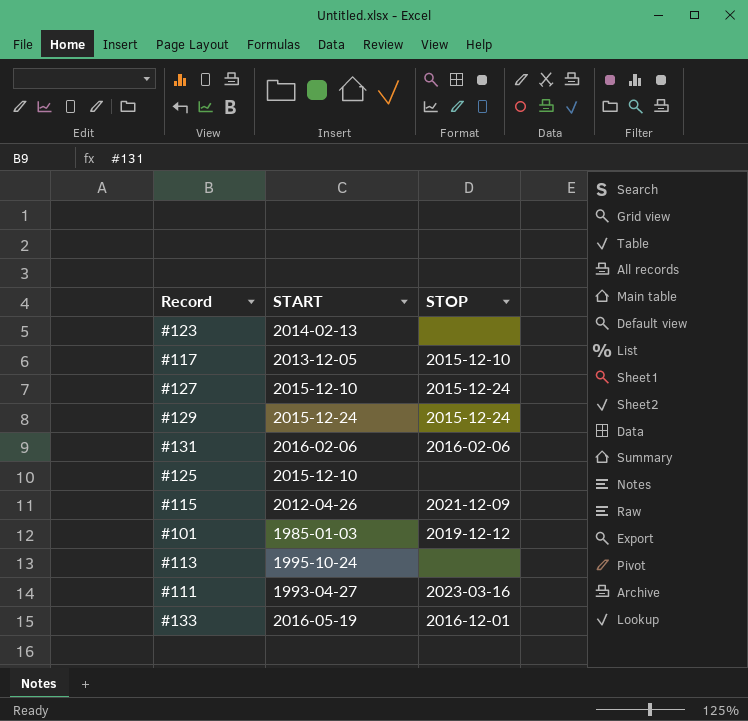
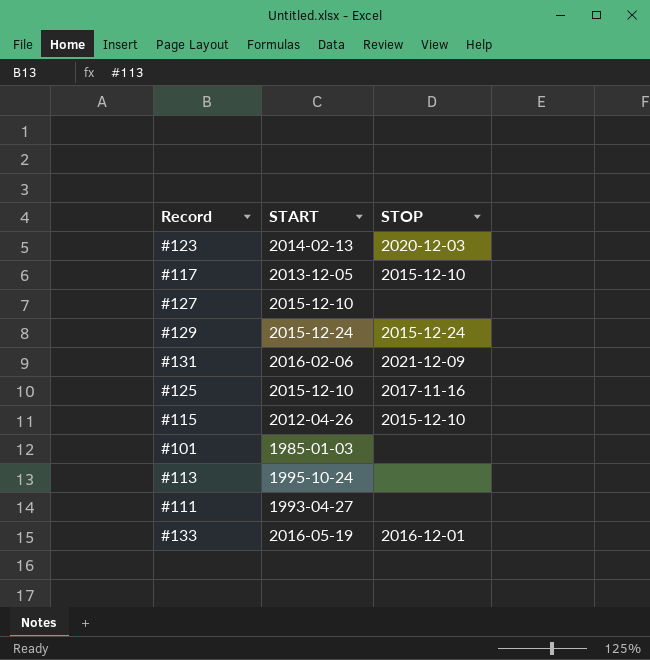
#123 | STOP: none -> 2020-12-03
#127 | STOP: 2015-12-24 -> none
#131 | STOP: 2016-02-06 -> 2021-12-09
#125 | STOP: none -> 2017-11-16
#115 | STOP: 2021-12-09 -> 2015-12-10
#101 | STOP: 2019-12-12 -> none
#111 | STOP: 2023-03-16 -> none

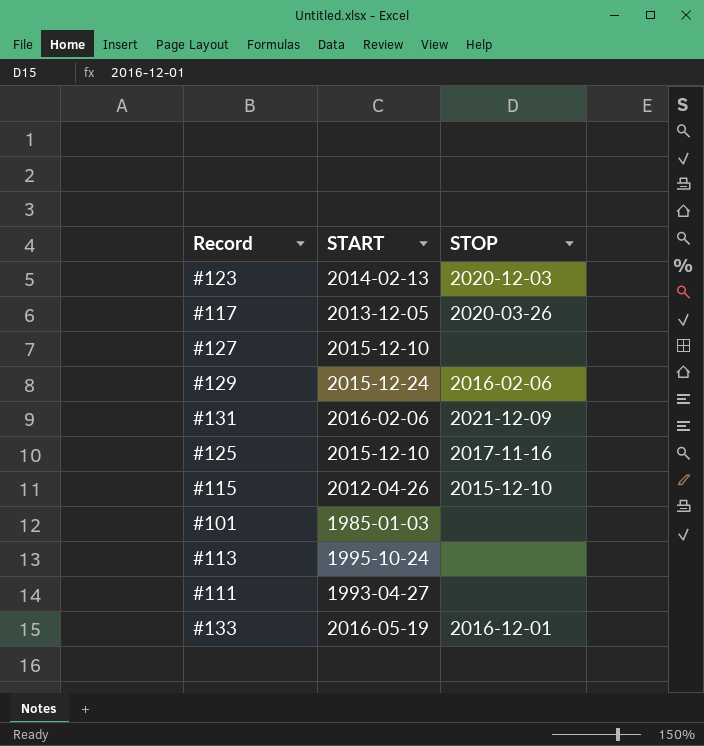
#117 | STOP: 2015-12-10 -> 2020-03-26
#129 | STOP: 2015-12-24 -> 2016-02-06

